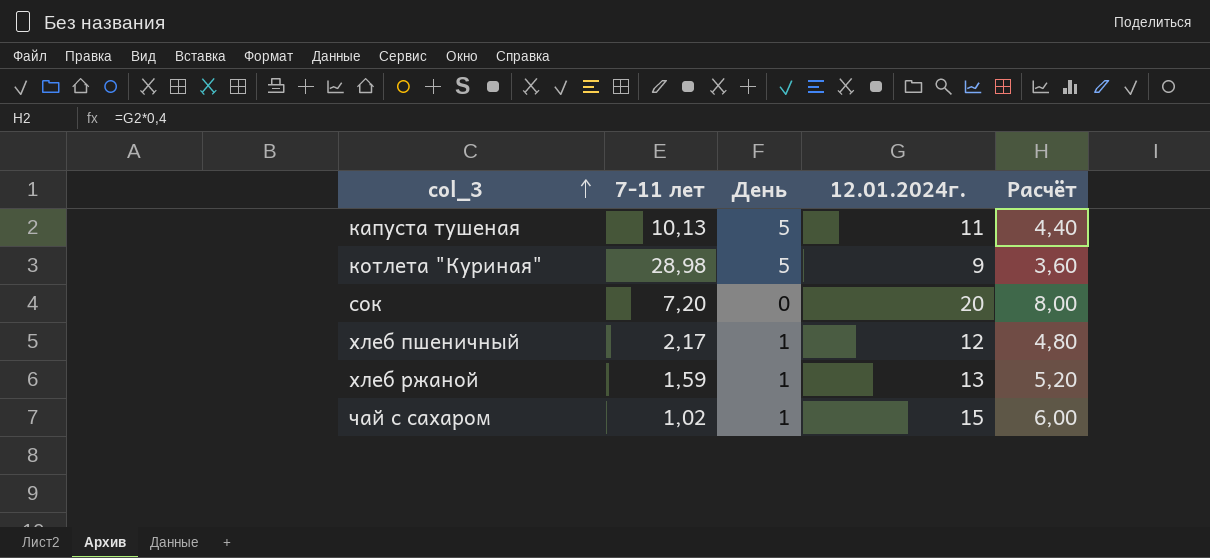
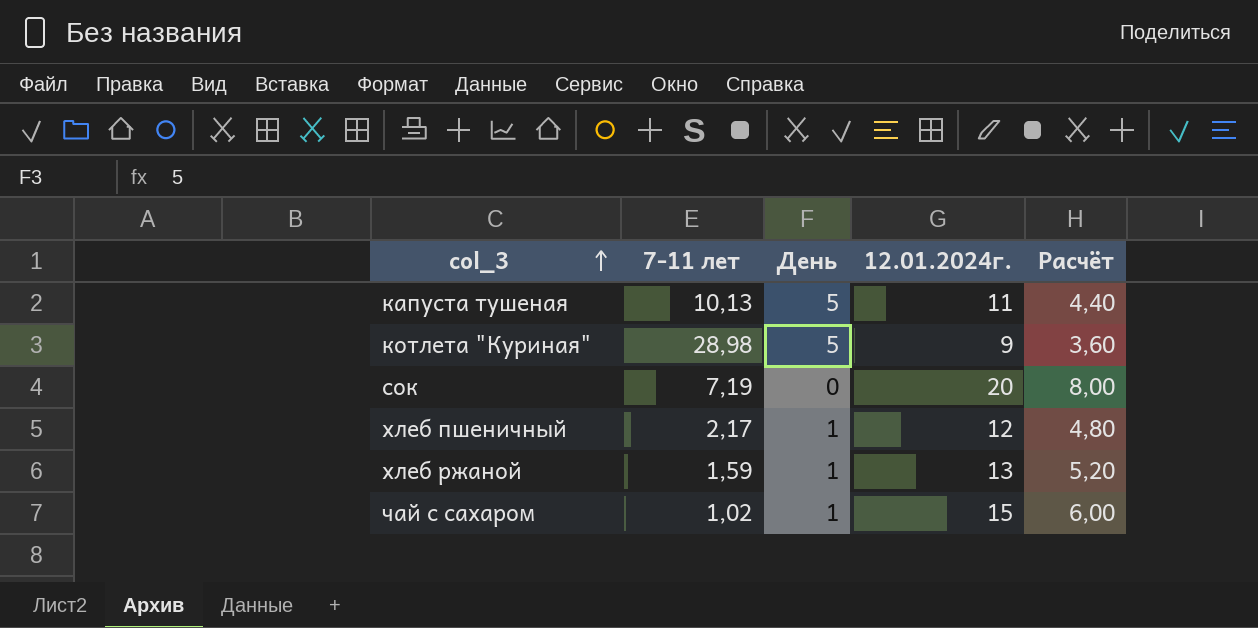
сок | 7-11 лет: 7,20 -> 7,19

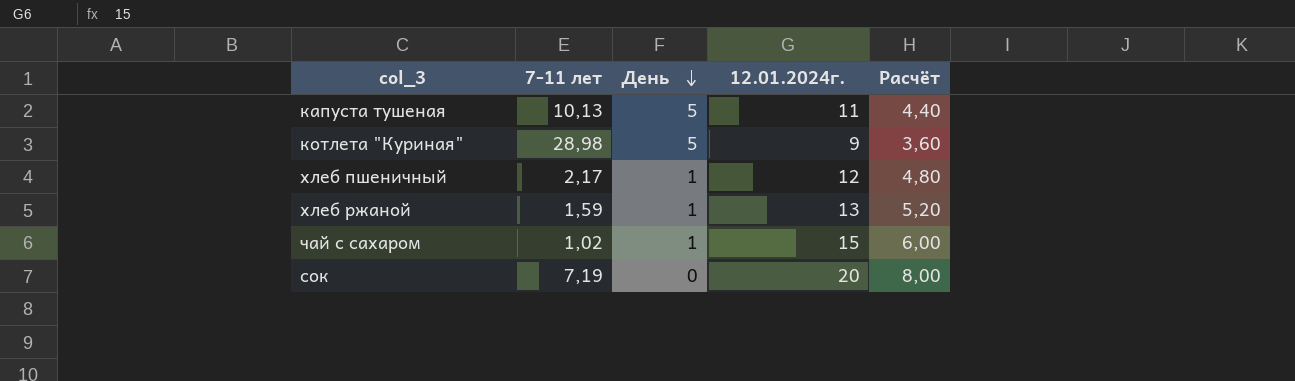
row order: col_3 ascending -> День descending

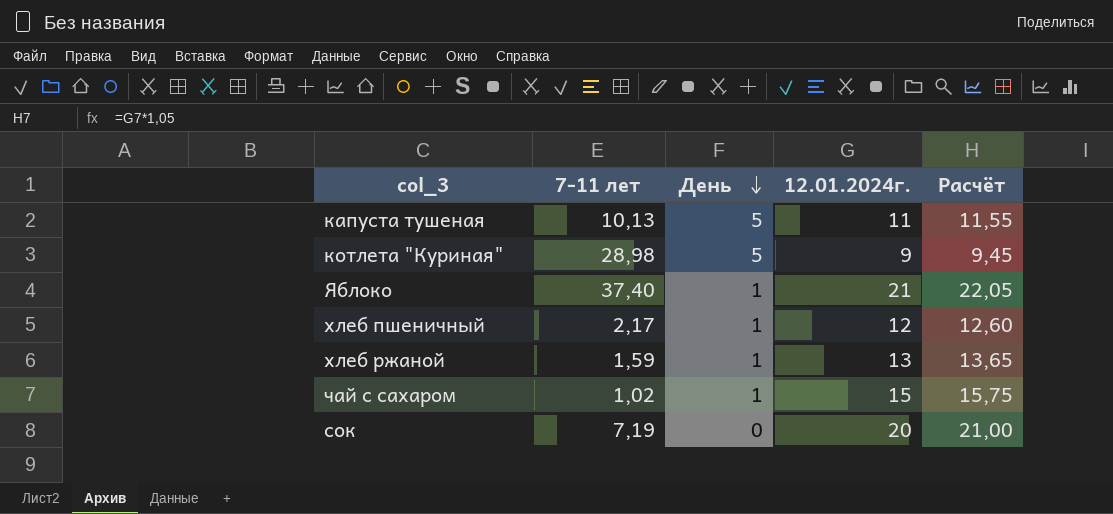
column Расчёт | formula: [12.01.2024г.] * 0,4 -> [12.01.2024г.] * 1,05
row Яблоко: none -> 37,40 | 1 | 21 | 22,05

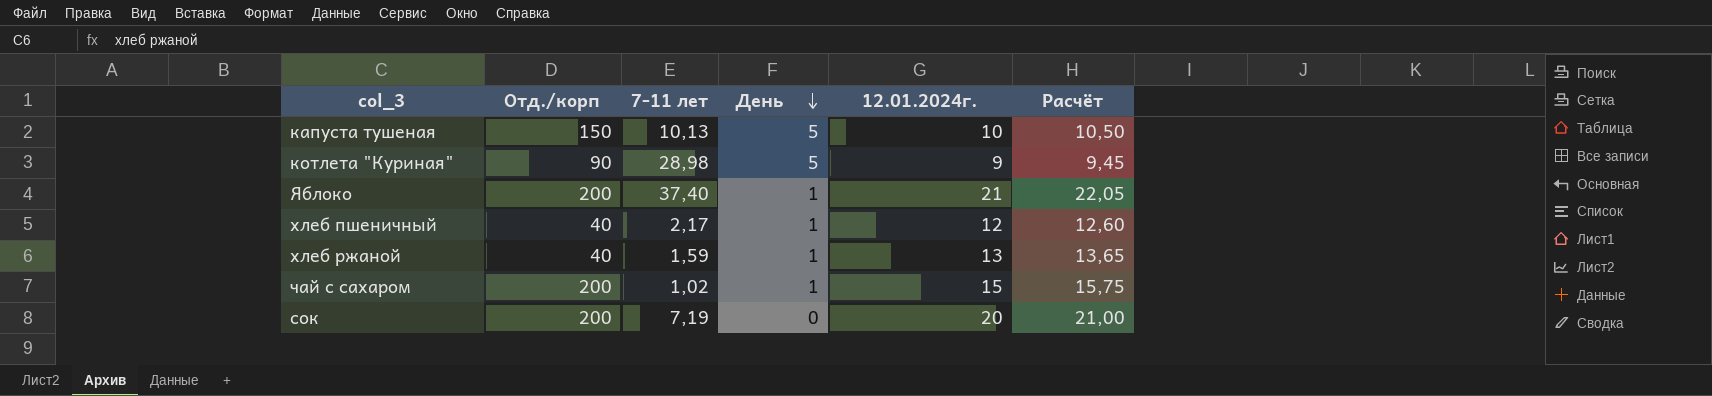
column Отд./корп | position: none -> 2
капуста тушеная | 12.01.2024г.: 11 -> 10
капуста тушеная | Расчёт: 11,55 -> 10,50

